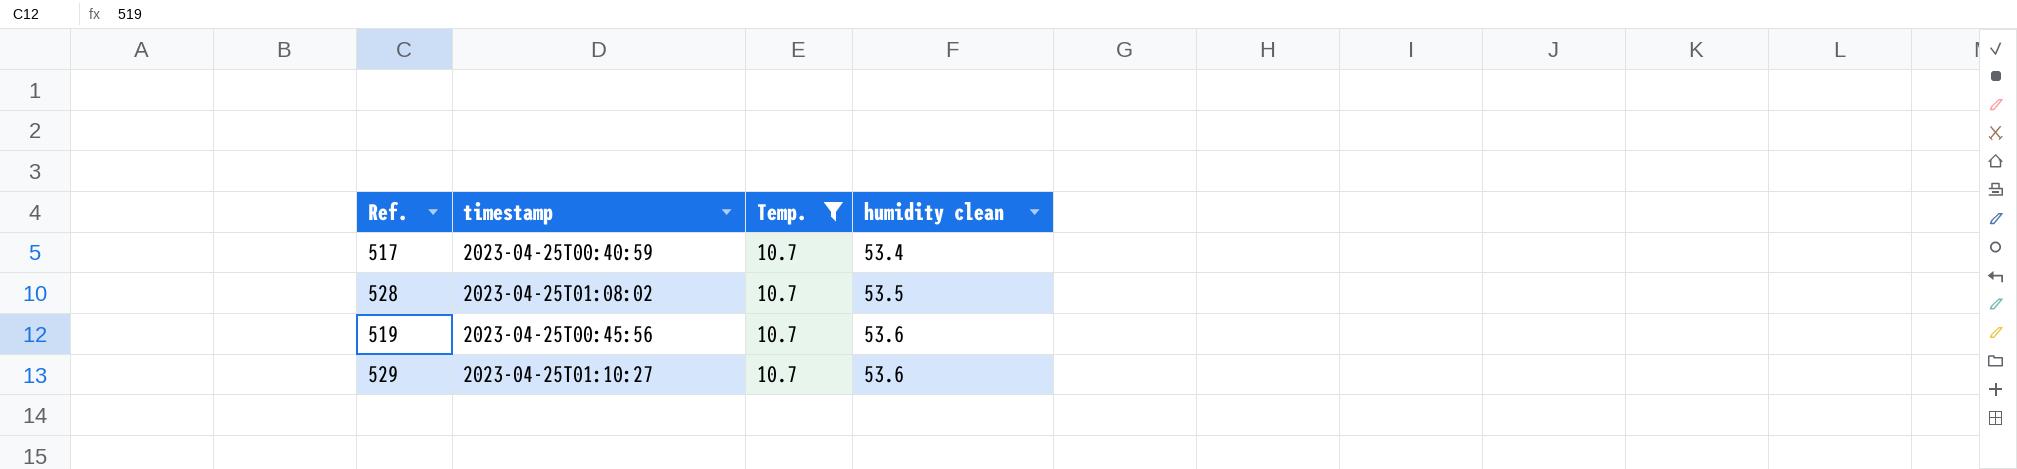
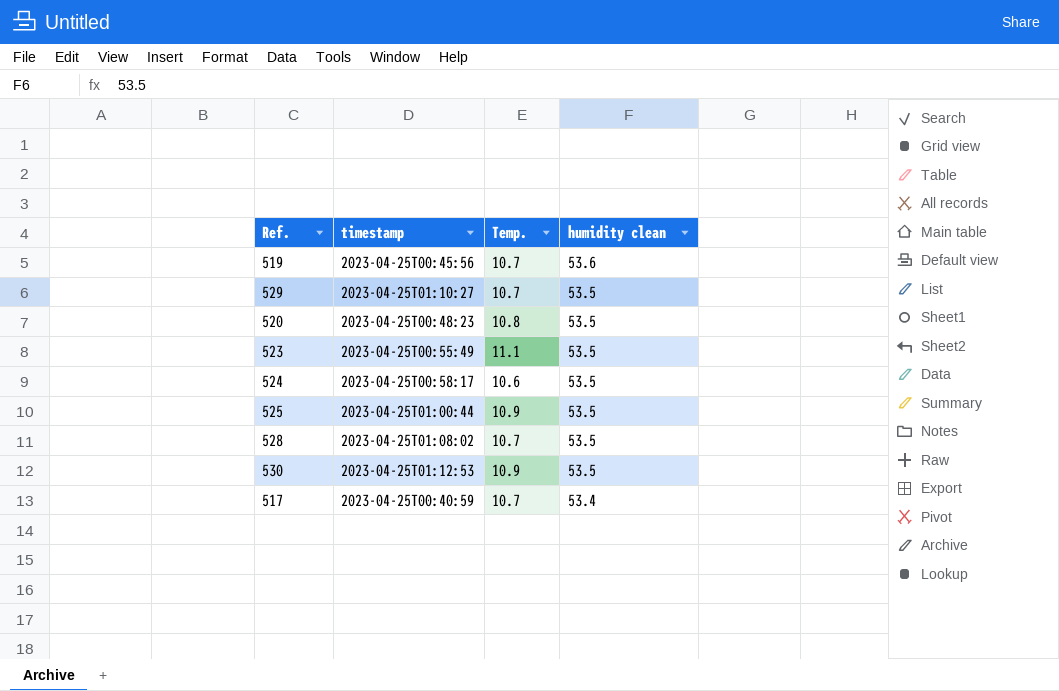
filter: Temp. = 10.7 -> none
row order: humidity clean ascending -> humidity clean descending
529 | humidity clean: 53.6 -> 53.5

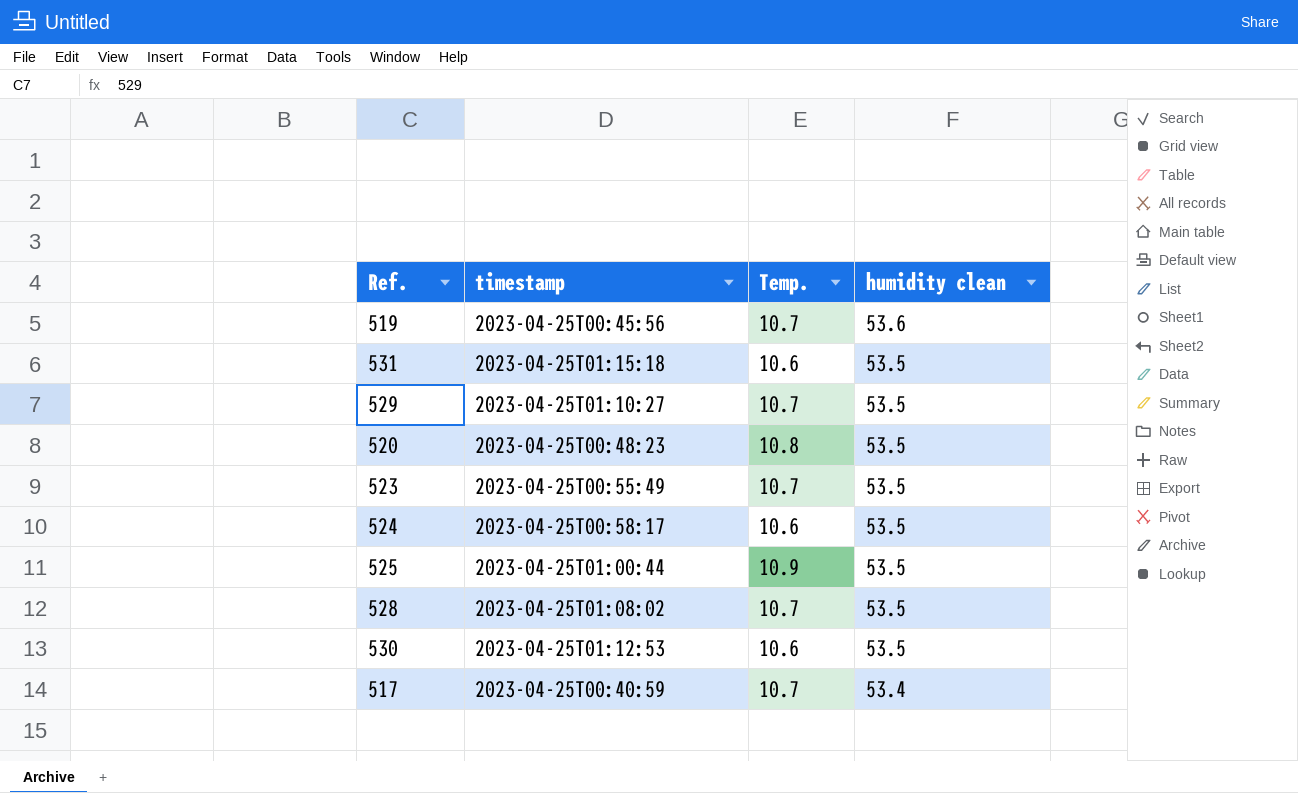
row 531: none -> 2023-04-25T01:15:18 | 10.6 | 53.5
523 | Temp.: 11.1 -> 10.7
530 | Temp.: 10.9 -> 10.6

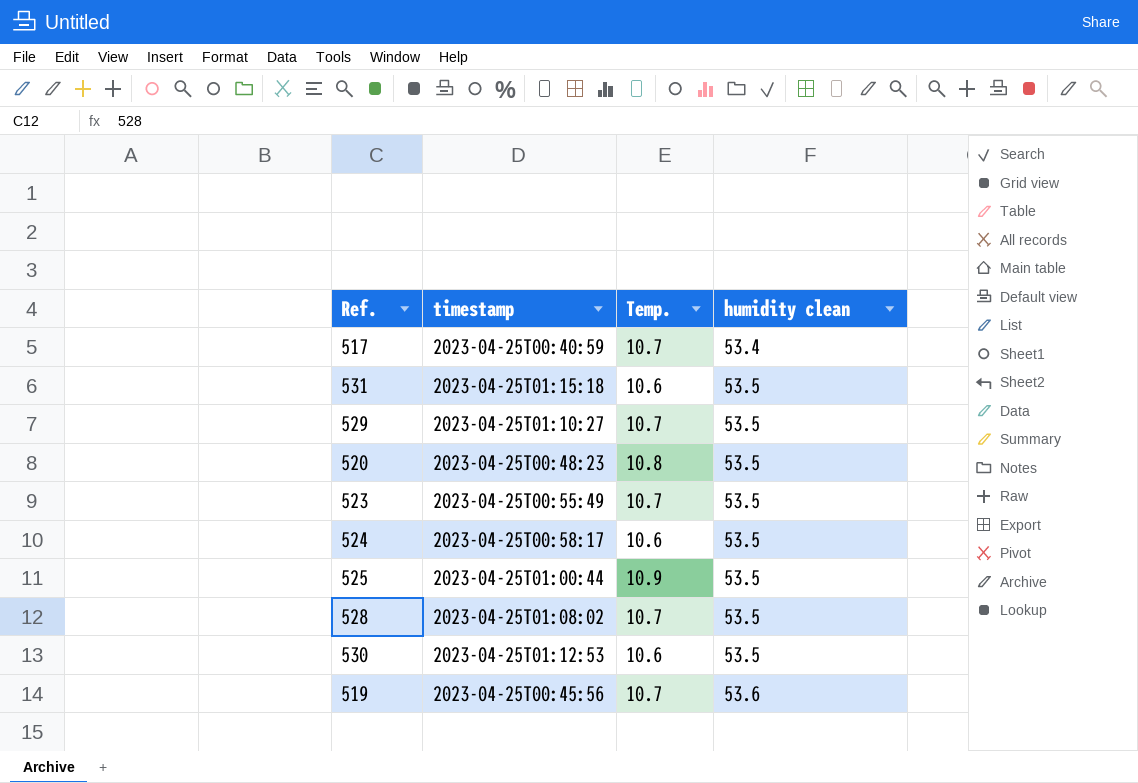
row order: humidity clean descending -> humidity clean ascending

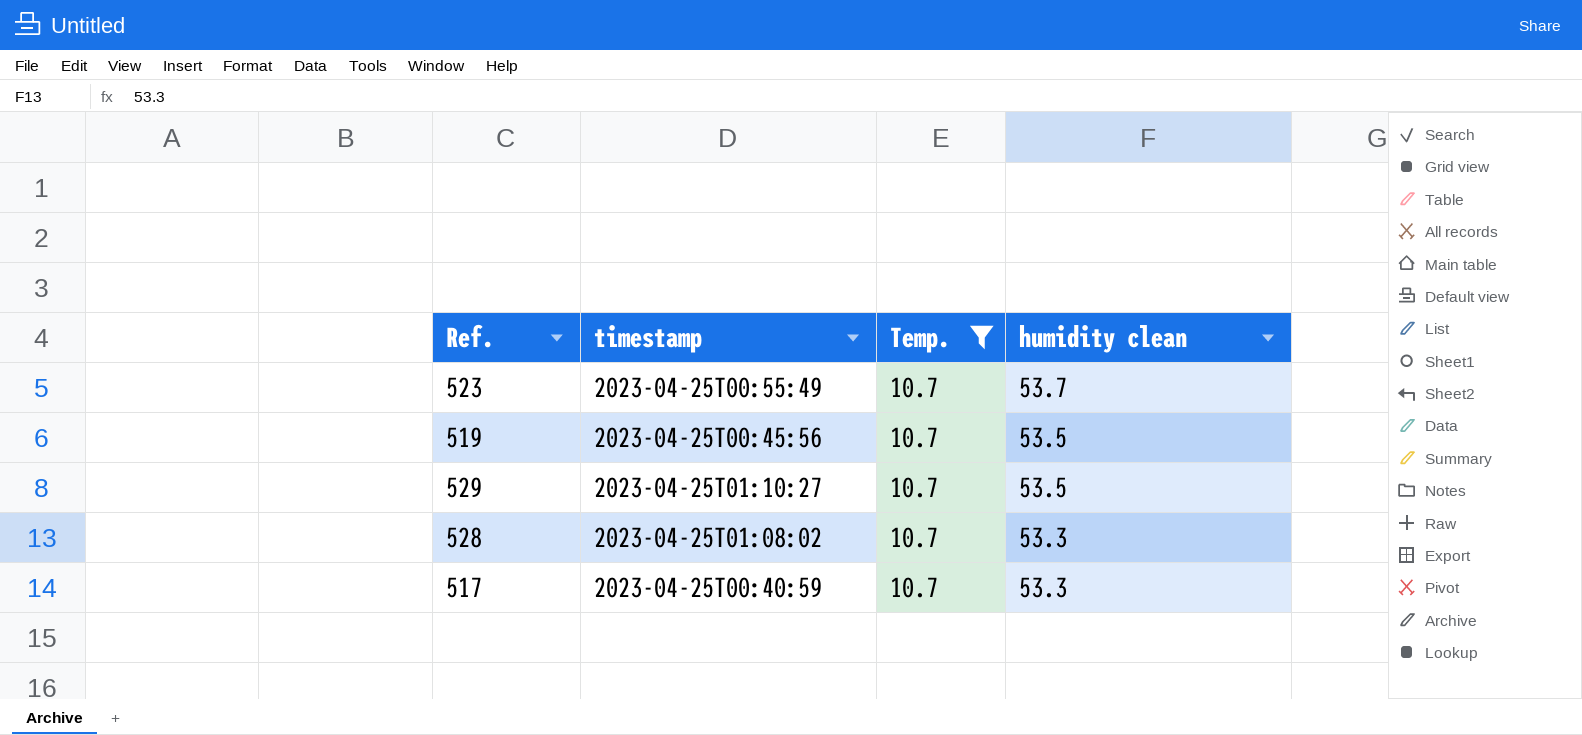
filter: none -> Temp. = 10.7
row order: humidity clean ascending -> humidity clean descending
523 | humidity clean: 53.5 -> 53.7
519 | humidity clean: 53.6 -> 53.5
528 | humidity clean: 53.5 -> 53.3
517 | humidity clean: 53.4 -> 53.3

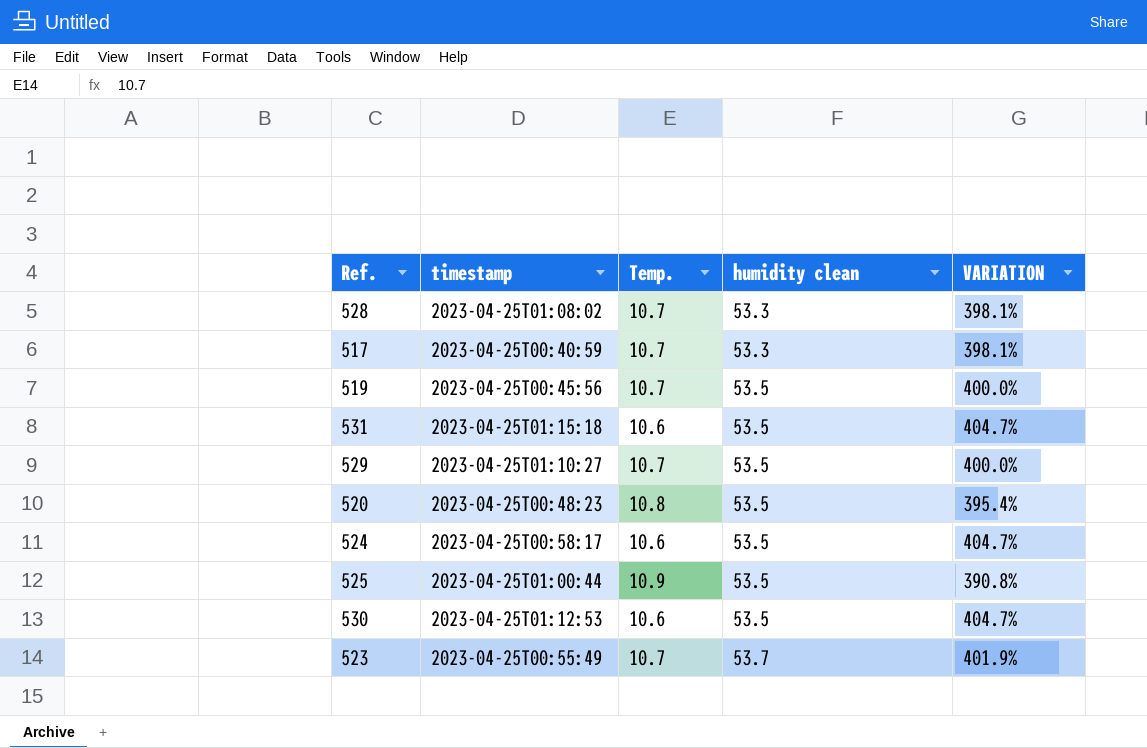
filter: Temp. = 10.7 -> none
row order: humidity clean descending -> humidity clean ascending
column VARIATION | formula: none -> ([humidity clean] - [Temp.]) / [Temp.]

